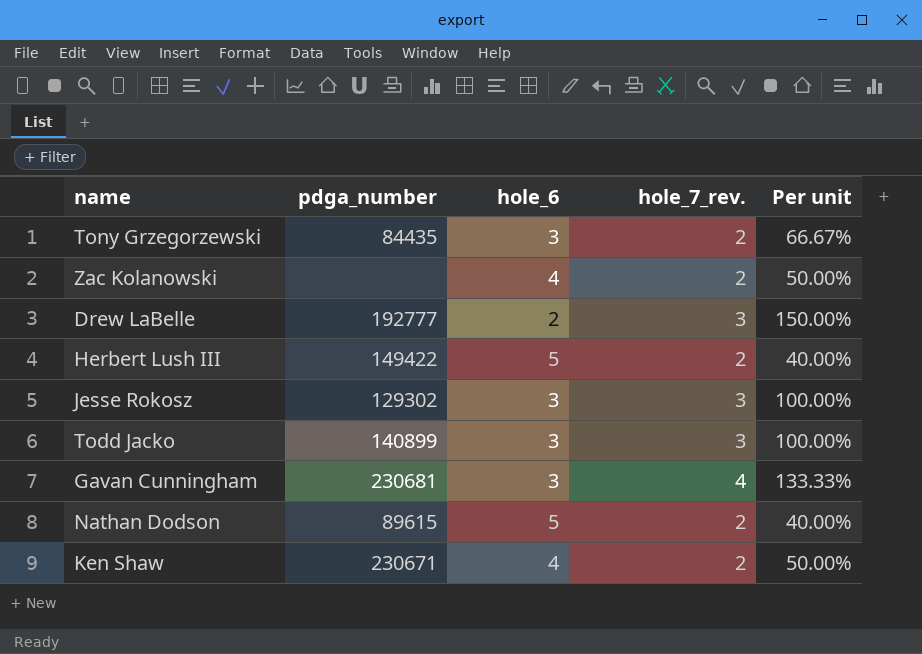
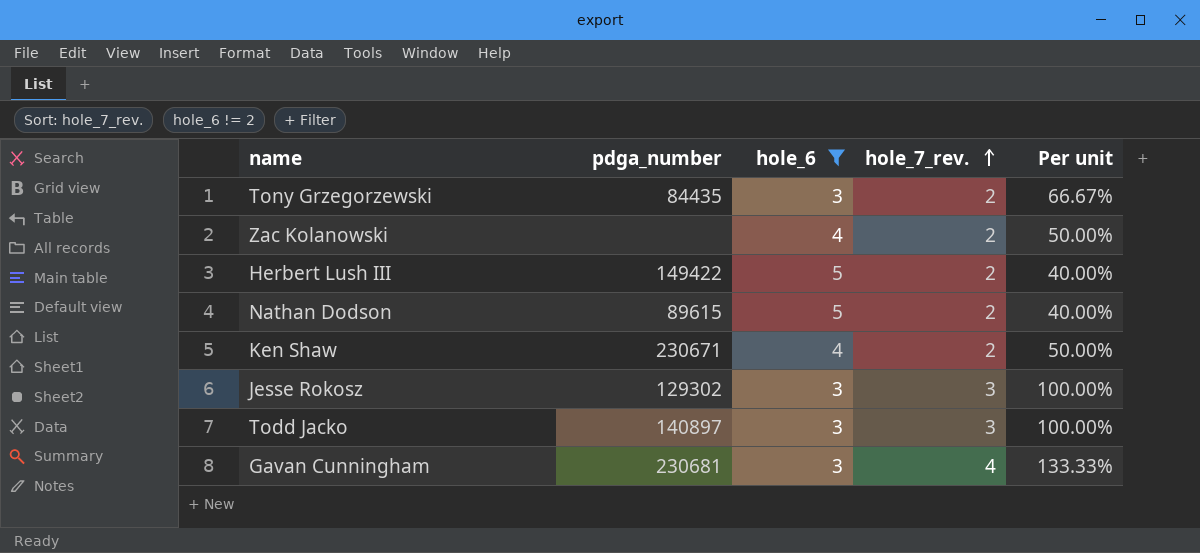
filter: none -> hole_6 != 2
row order: none -> hole_7_rev. ascending
Todd Jacko | pdga_number: 140899 -> 140897

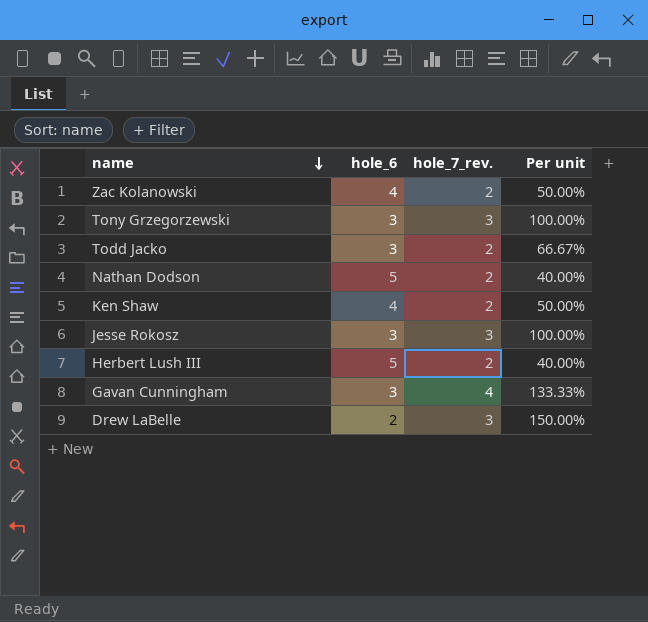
filter: hole_6 != 2 -> none
row order: hole_7_rev. ascending -> name descending
column pdga_number | position: 2 -> none
Tony Grzegorzewski | hole_7_rev.: 2 -> 3
Tony Grzegorzewski | Per unit: 66.67% -> 100.00%
Todd Jacko | hole_7_rev.: 3 -> 2
Todd Jacko | Per unit: 100.00% -> 66.67%

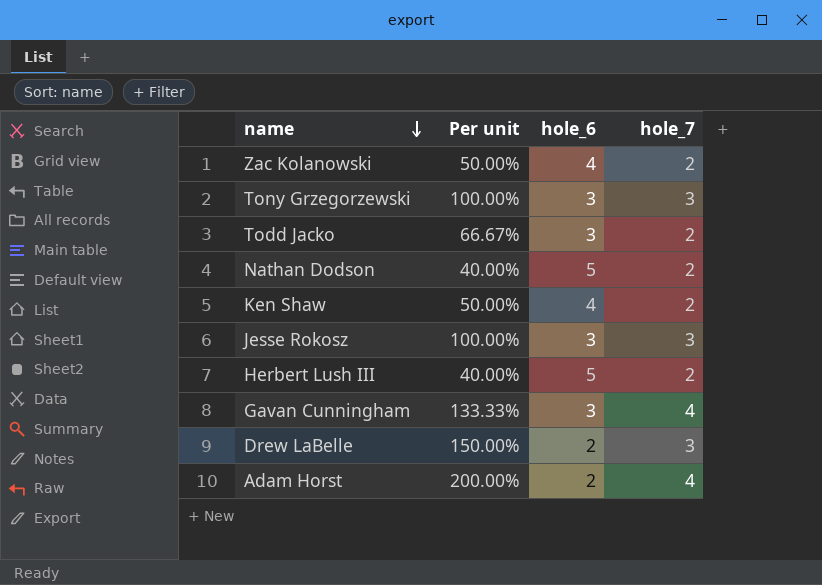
column Per unit | position: 4 -> 2
column name: hole_7_rev. -> hole_7
row Adam Horst: none -> 200.00% | 2 | 4

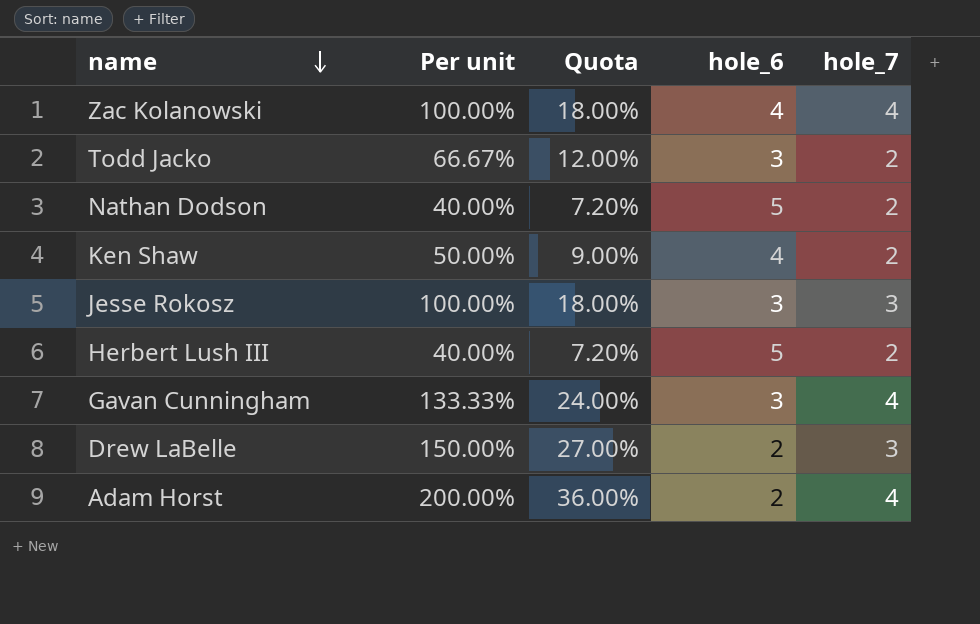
column Quota | formula: none -> [Per unit] * 0.18
row Tony Grzegorzewski: 100.00% | 3 | 3 -> none
Zac Kolanowski | Per unit: 50.00% -> 100.00%
Zac Kolanowski | hole_7: 2 -> 4

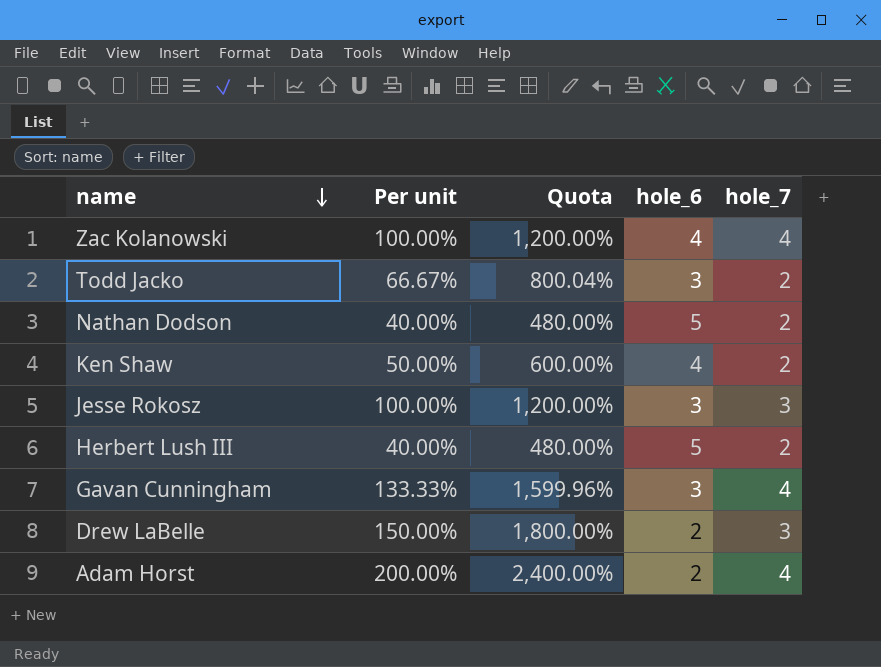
column Quota | formula: [Per unit] * 0.18 -> [Per unit] * 12

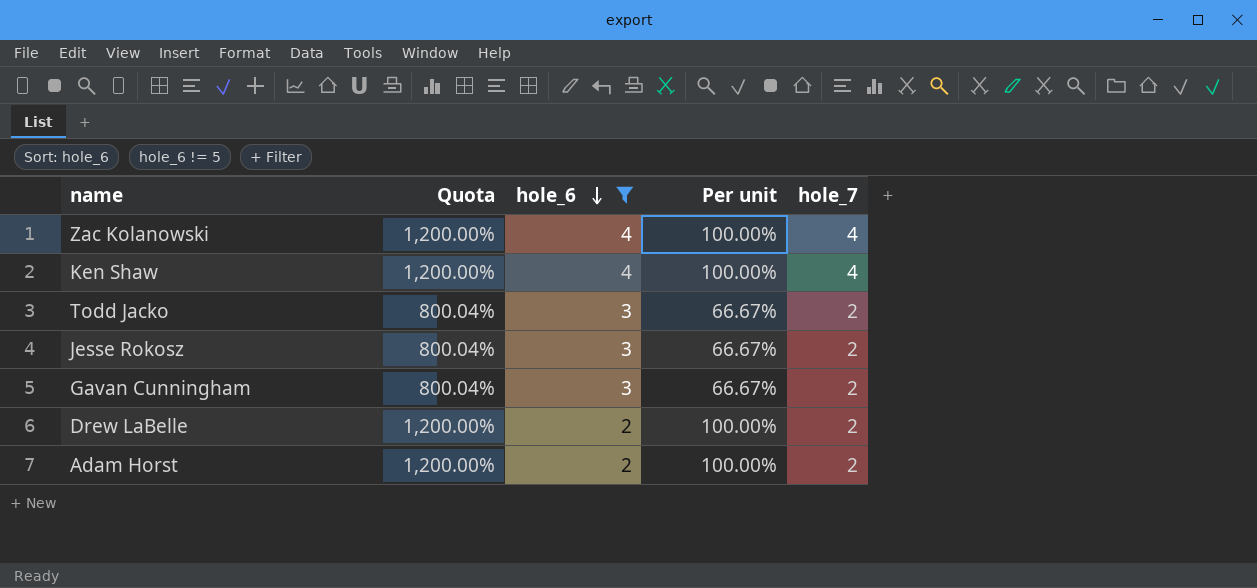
filter: none -> hole_6 != 5
row order: name descending -> hole_6 descending
column Per unit | position: 2 -> 4
Ken Shaw | Quota: 600.00% -> 1,200.00%
Ken Shaw | Per unit: 50.00% -> 100.00%
Ken Shaw | hole_7: 2 -> 4
Jesse Rokosz | Quota: 1,200.00% -> 800.04%
Jesse Rokosz | Per unit: 100.00% -> 66.67%
Jesse Rokosz | hole_7: 3 -> 2
Gavan Cunningham | Quota: 1,599.96% -> 800.04%
Gavan Cunningham | Per unit: 133.33% -> 66.67%
Gavan Cunningham | hole_7: 4 -> 2
Drew LaBelle | Quota: 1,800.00% -> 1,200.00%
Drew LaBelle | Per unit: 150.00% -> 100.00%
Drew LaBelle | hole_7: 3 -> 2
Adam Horst | Quota: 2,400.00% -> 1,200.00%
Adam Horst | Per unit: 200.00% -> 100.00%
Adam Horst | hole_7: 4 -> 2

